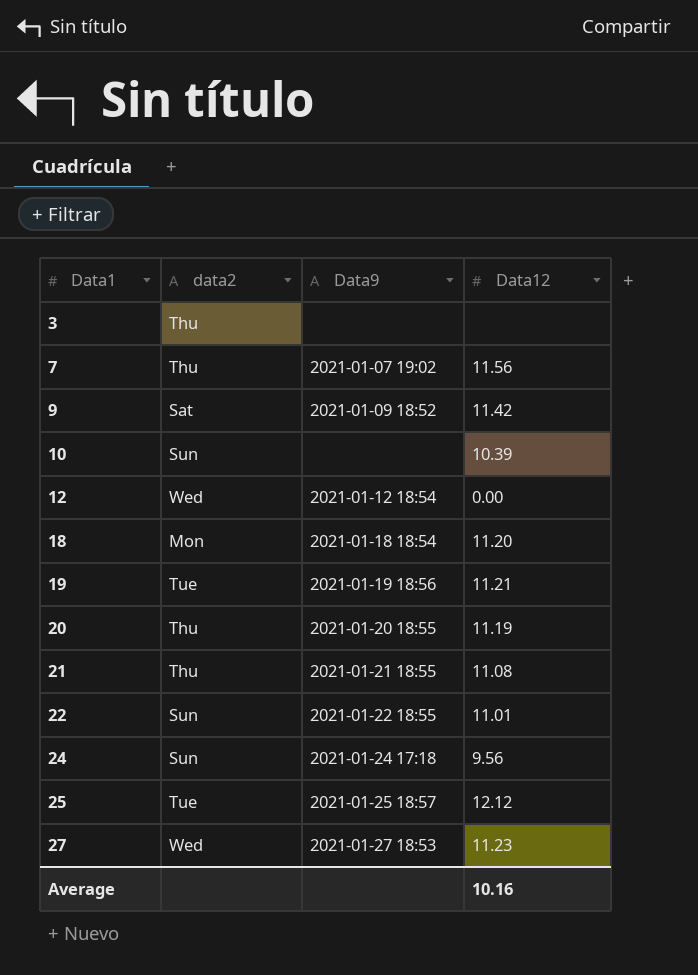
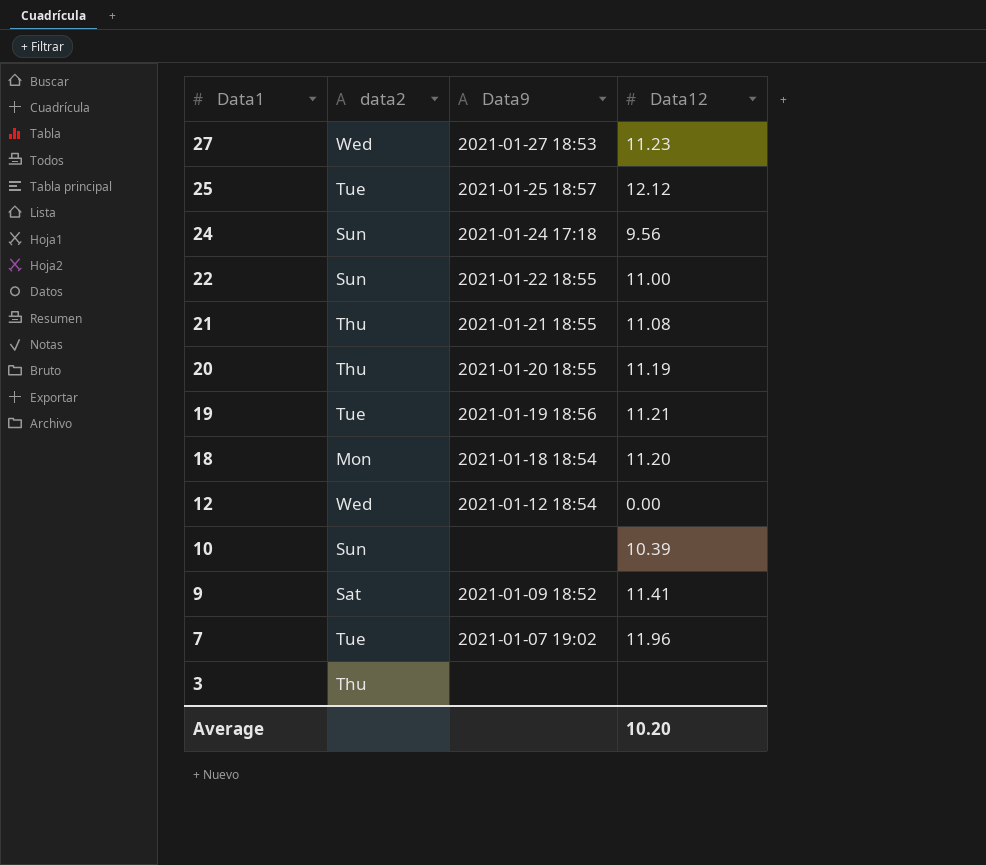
row order: Data1 ascending -> Data1 descending
22 | Data12: 11.01 -> 11.00
9 | Data12: 11.42 -> 11.41
7 | data2: Thu -> Tue
7 | Data12: 11.56 -> 11.96
Average | Data12: 10.16 -> 10.20

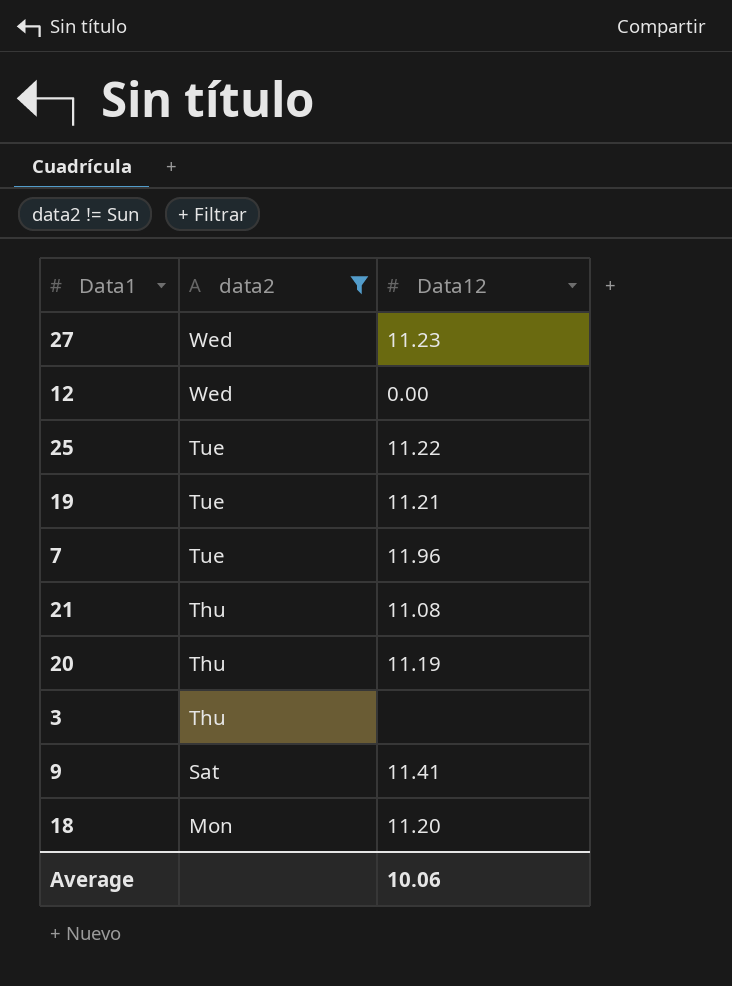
filter: none -> data2 != Sun
row order: Data1 descending -> data2 descending
column Data9 | position: 3 -> none
25 | Data12: 12.12 -> 11.22
Average | Data12: 10.20 -> 10.06

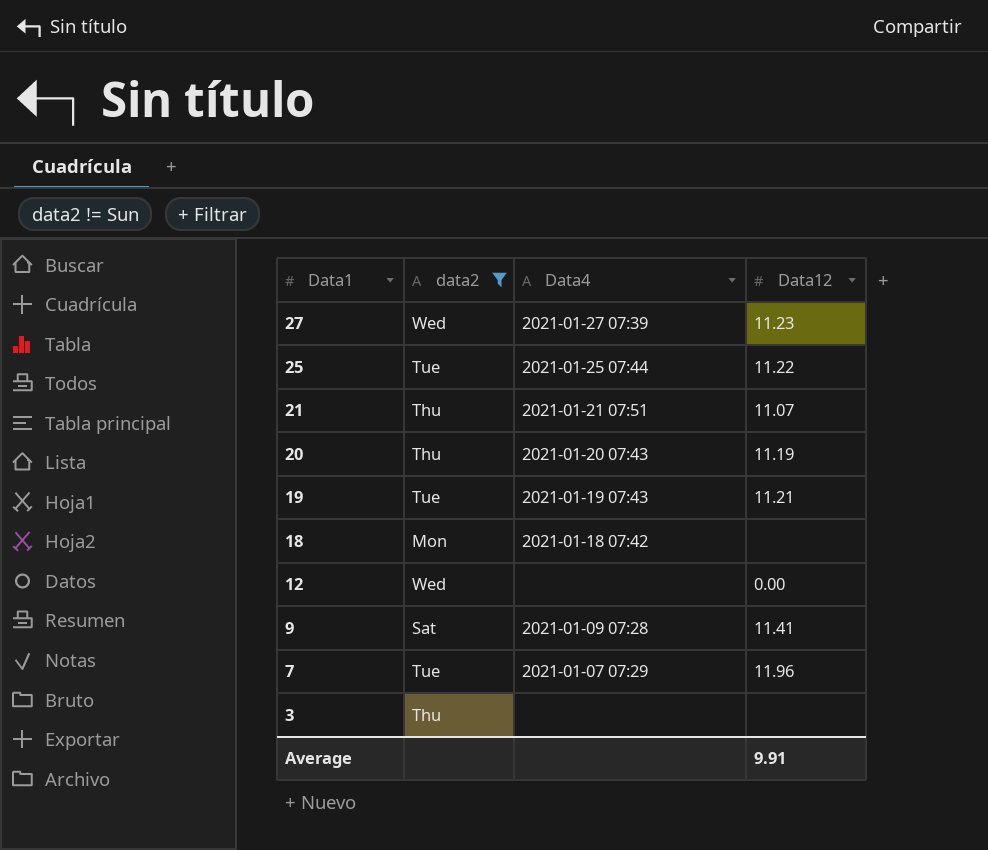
row order: data2 descending -> Data1 descending
column Data4 | position: none -> 3
21 | Data12: 11.08 -> 11.07
18 | Data12: 11.20 -> none
Average | Data12: 10.06 -> 9.91

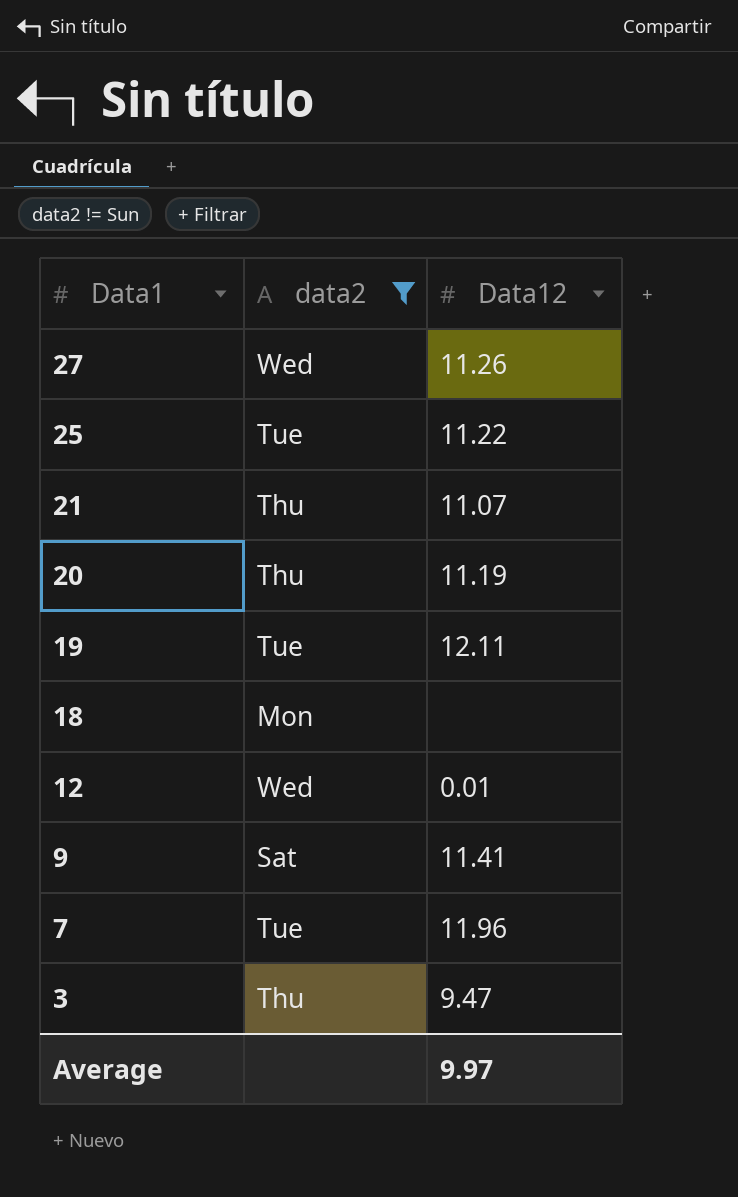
column Data4 | position: 3 -> none
27 | Data12: 11.23 -> 11.26
19 | Data12: 11.21 -> 12.11
12 | Data12: 0.00 -> 0.01
3 | Data12: none -> 9.47
Average | Data12: 9.91 -> 9.97

